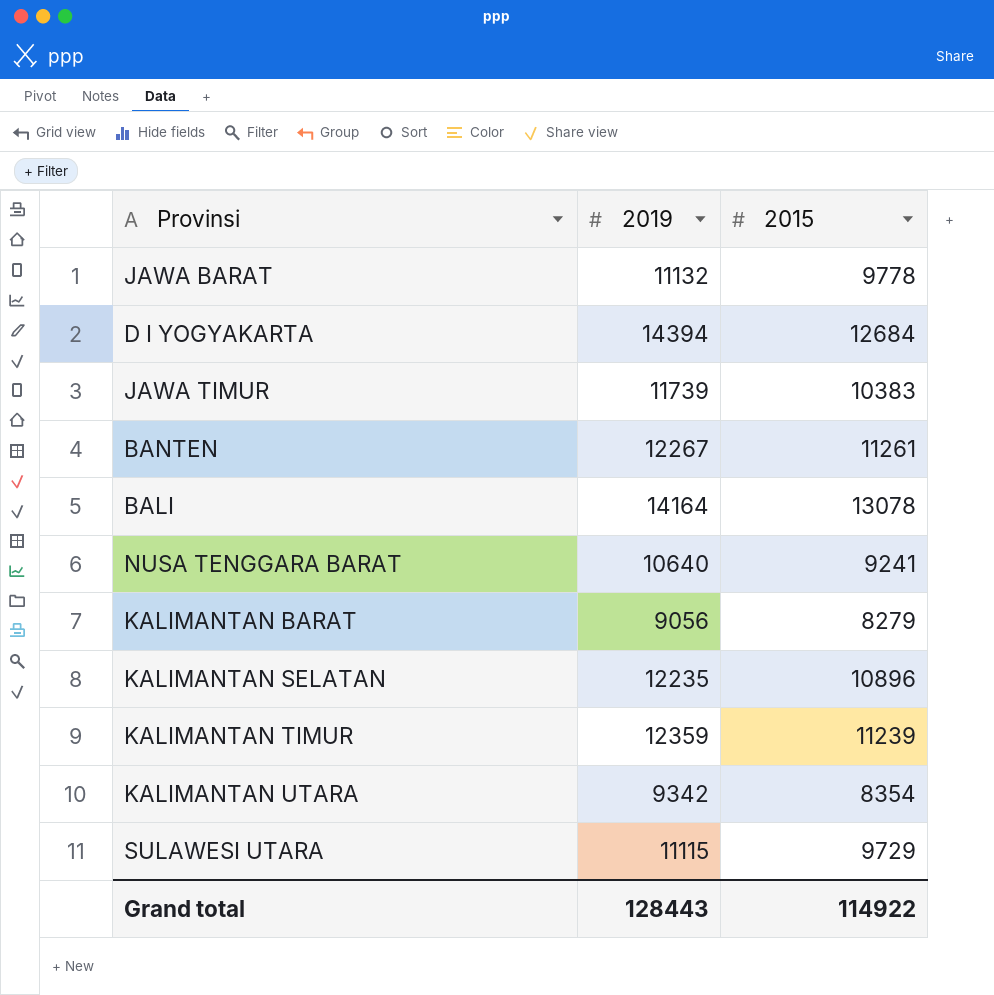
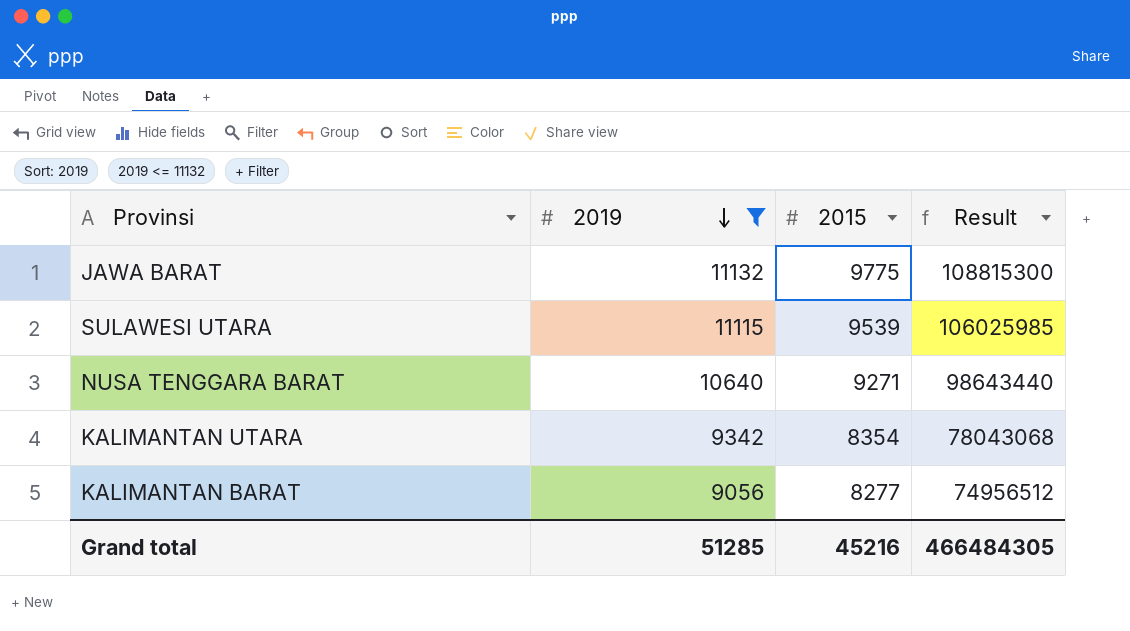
filter: none -> 2019 <= 11132
row order: none -> 2019 descending
column Result | formula: none -> [2019] * [2015]
JAWA BARAT | 2015: 9778 -> 9775
SULAWESI UTARA | 2015: 9729 -> 9539
NUSA TENGGARA BARAT | 2015: 9241 -> 9271
KALIMANTAN BARAT | 2015: 8279 -> 8277
Grand total | 2019: 128443 -> 51285
Grand total | 2015: 114922 -> 45216

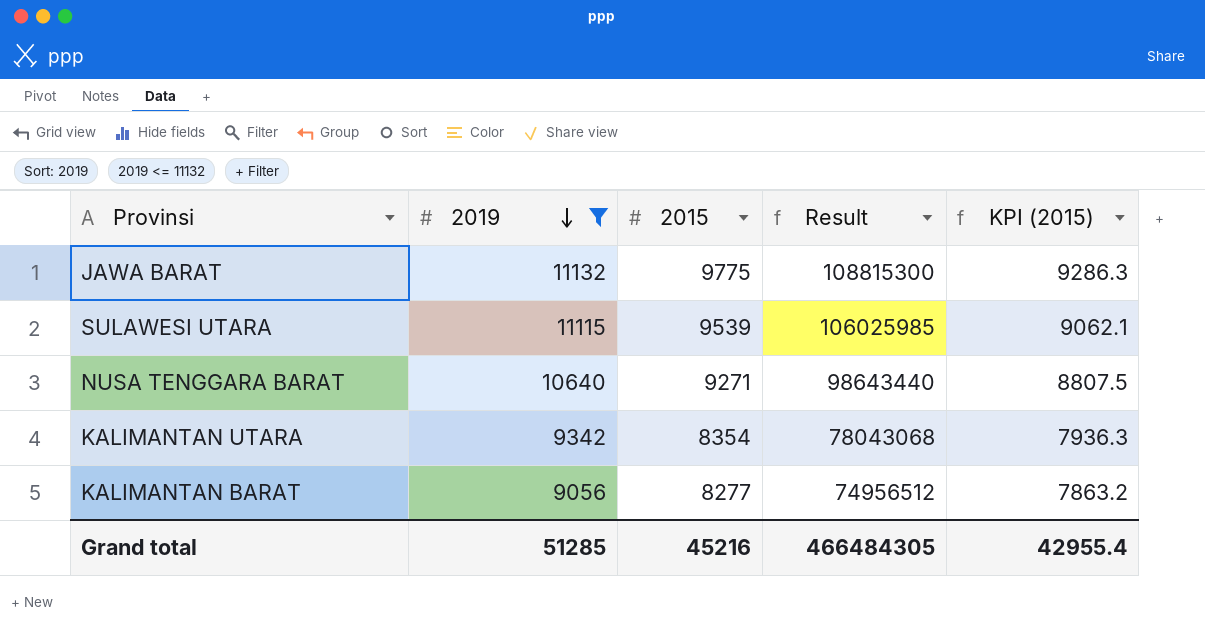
column KPI (2015) | formula: none -> [2015] * 0.95

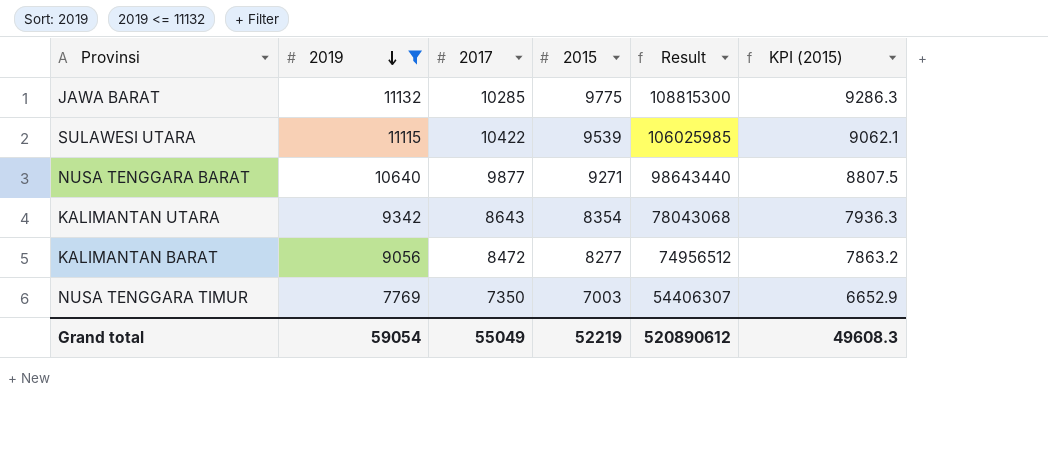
column 2017 | position: none -> 3
row NUSA TENGGARA TIMUR: none -> 7769 | 7350 | 7003 | 54406307 | 6652.9
Grand total | 2019: 51285 -> 59054
Grand total | 2015: 45216 -> 52219
Grand total | Result: 466484305 -> 520890612
Grand total | KPI (2015): 42955.4 -> 49608.3

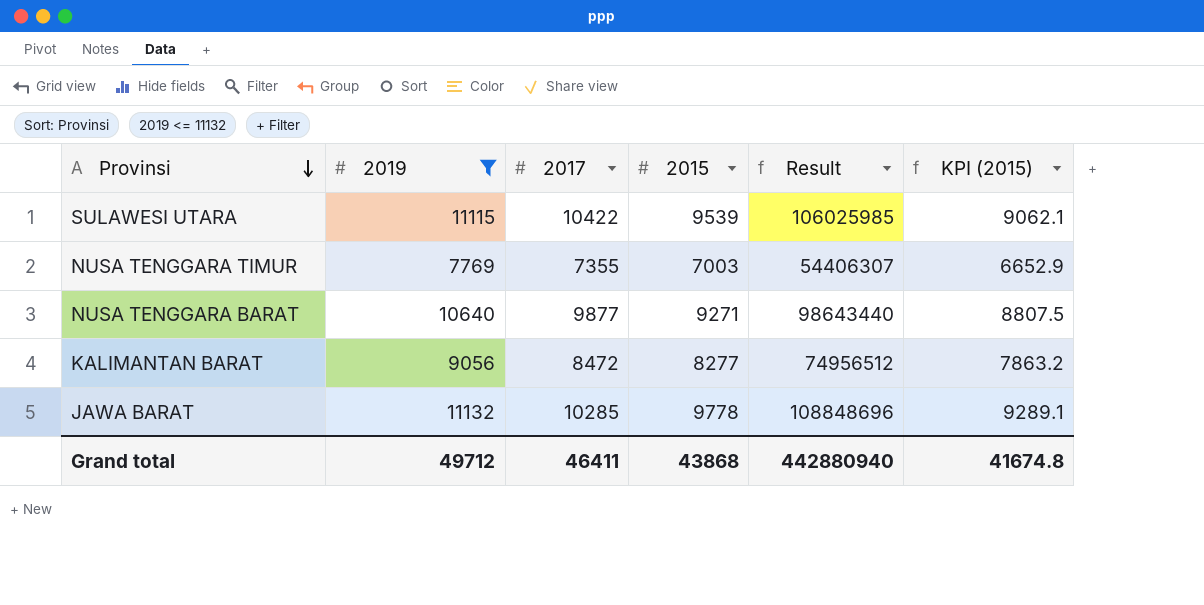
row order: 2019 descending -> Provinsi descending
row KALIMANTAN UTARA: 9342 | 8643 | 8354 | 78043068 | 7936.3 -> none
NUSA TENGGARA TIMUR | 2017: 7350 -> 7355
JAWA BARAT | 2015: 9775 -> 9778
JAWA BARAT | Result: 108815300 -> 108848696
JAWA BARAT | KPI (2015): 9286.3 -> 9289.1
Grand total | 2019: 59054 -> 49712
Grand total | 2017: 55049 -> 46411
Grand total | 2015: 52219 -> 43868
Grand total | Result: 520890612 -> 442880940
Grand total | KPI (2015): 49608.3 -> 41674.8

